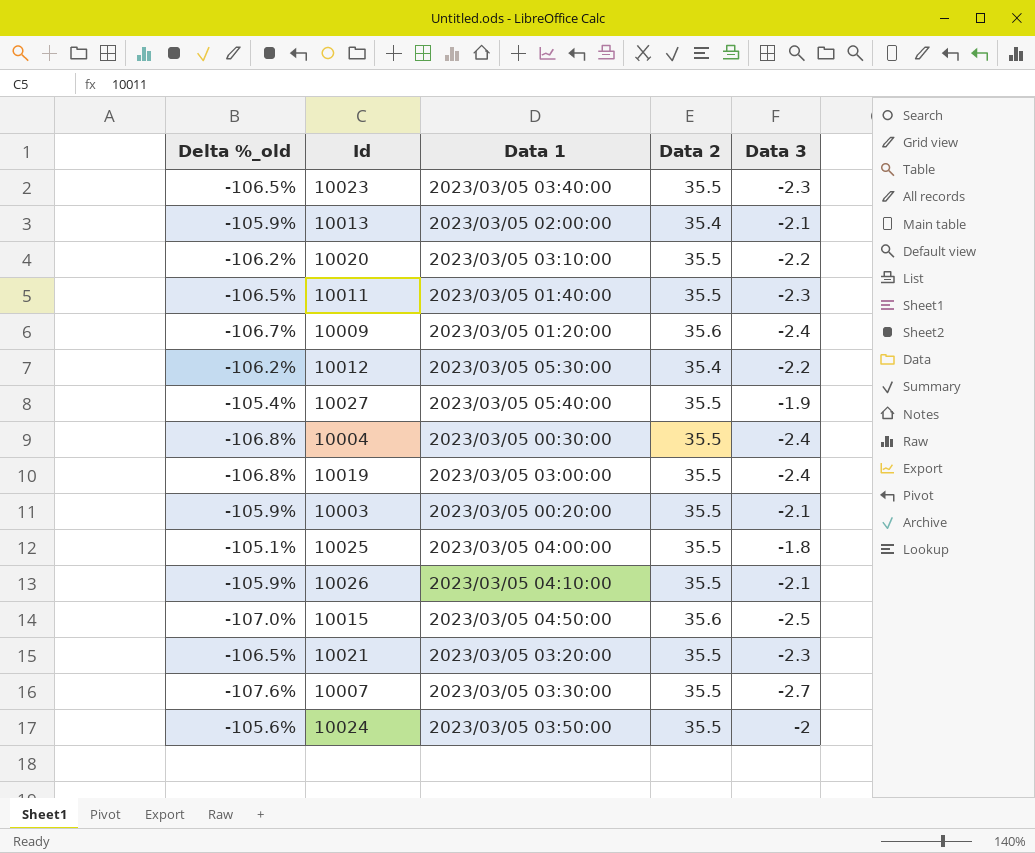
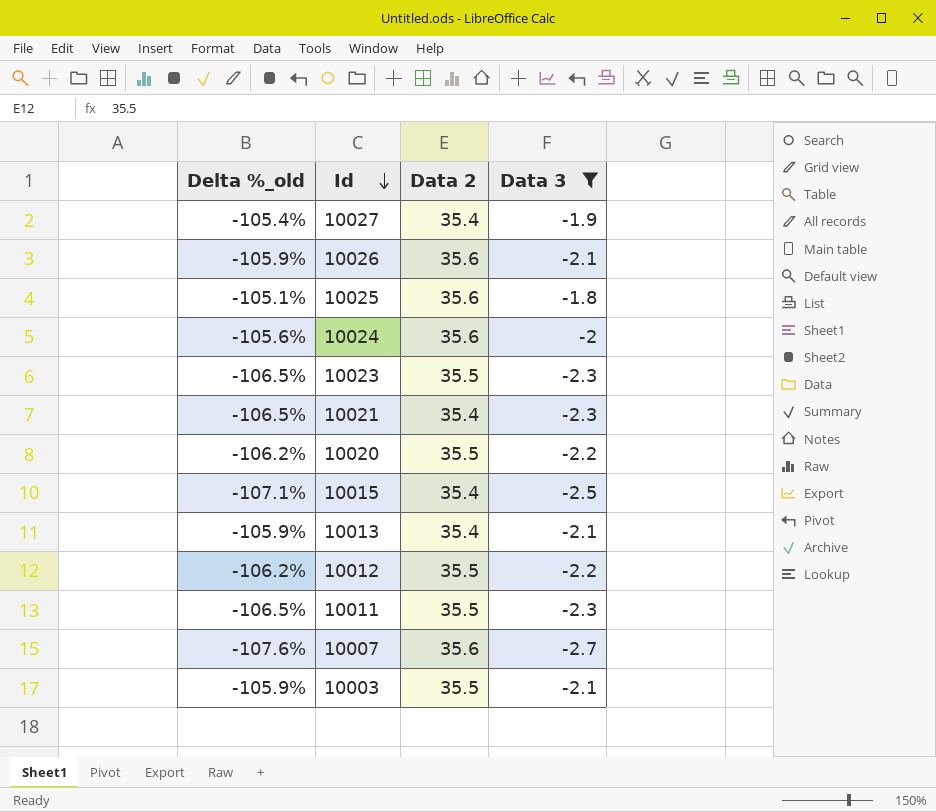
filter: none -> Data 3 != -2.4
row order: none -> Id descending
column Data 1 | position: 3 -> none
10027 | Data 2: 35.5 -> 35.4
10026 | Data 2: 35.5 -> 35.6
10025 | Data 2: 35.5 -> 35.6
10024 | Data 2: 35.5 -> 35.6
10021 | Data 2: 35.5 -> 35.4
10015 | Delta %_old: -107.0% -> -107.1%
10015 | Data 2: 35.6 -> 35.4
10012 | Data 2: 35.4 -> 35.5
10007 | Data 2: 35.5 -> 35.6

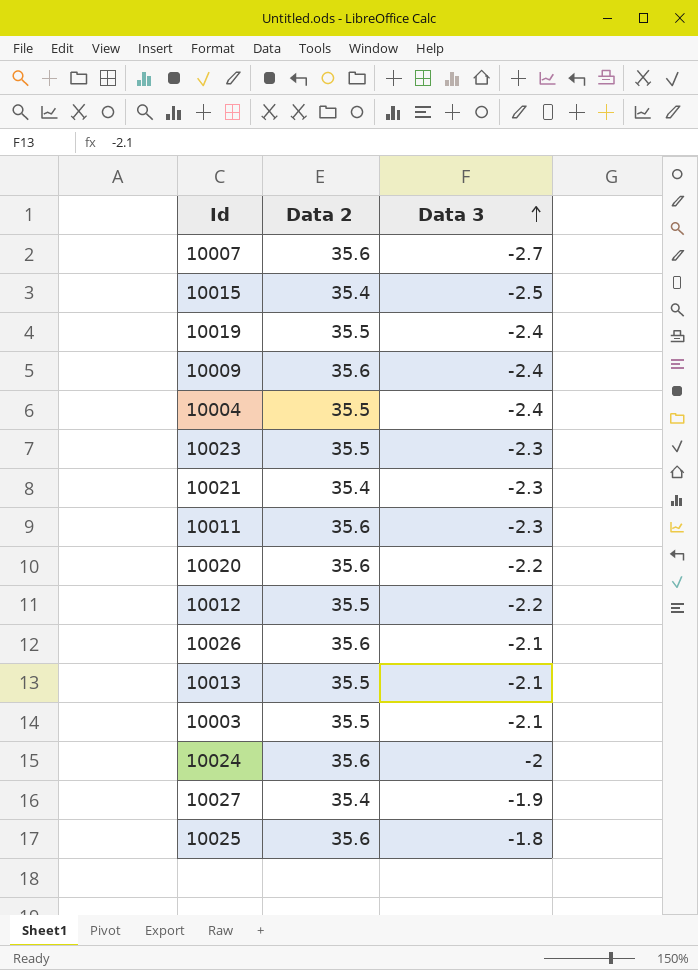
filter: Data 3 != -2.4 -> none
row order: Id descending -> Data 3 ascending
column Delta %_old | formula: ([Data 3] - [Data 2]) / [Data 2] -> none
10011 | Data 2: 35.5 -> 35.6
10020 | Data 2: 35.5 -> 35.6
10013 | Data 2: 35.4 -> 35.5

